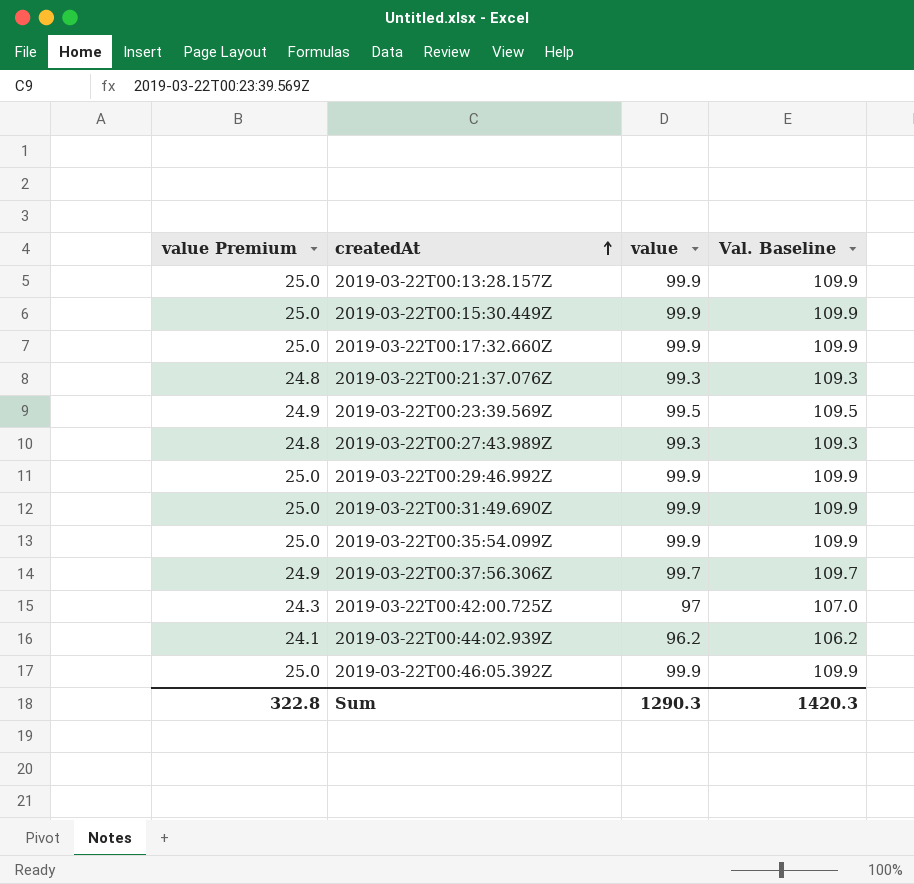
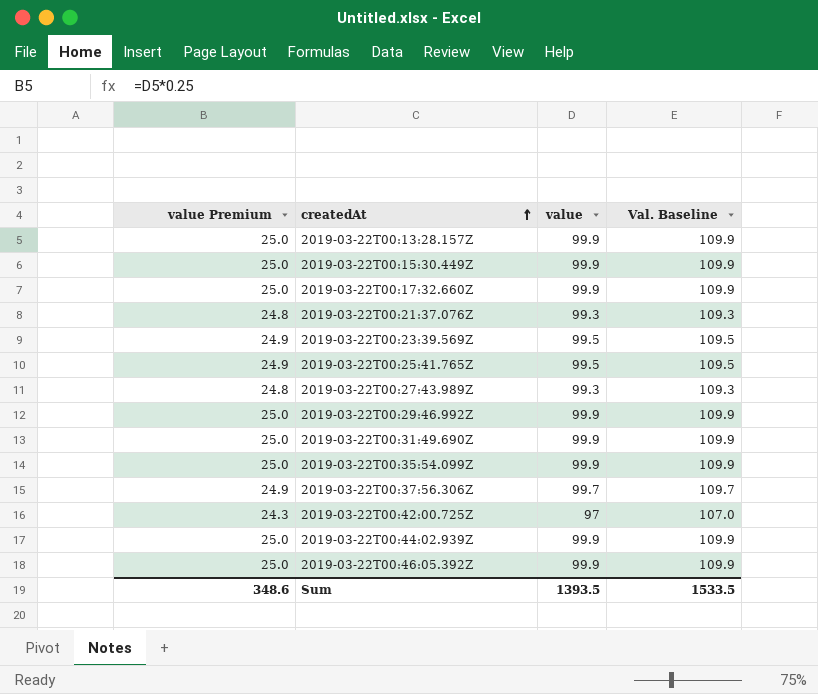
row 2019-03-22T00:25:41.765Z: none -> 24.9 | 99.5 | 109.5
2019-03-22T00:44:02.939Z | value Premium: 24.1 -> 25.0
2019-03-22T00:44:02.939Z | value: 96.2 -> 99.9
2019-03-22T00:44:02.939Z | Val. Baseline: 106.2 -> 109.9
Sum | value Premium: 322.8 -> 348.6
Sum | value: 1290.3 -> 1393.5
Sum | Val. Baseline: 1420.3 -> 1533.5

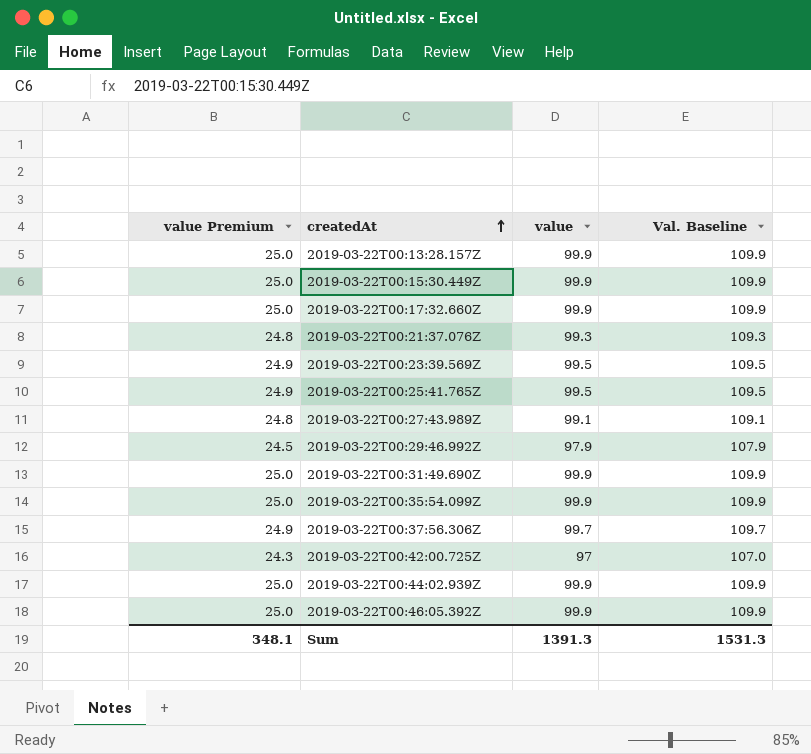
2019-03-22T00:27:43.989Z | value: 99.3 -> 99.1
2019-03-22T00:27:43.989Z | Val. Baseline: 109.3 -> 109.1
2019-03-22T00:29:46.992Z | value Premium: 25.0 -> 24.5
2019-03-22T00:29:46.992Z | value: 99.9 -> 97.9
2019-03-22T00:29:46.992Z | Val. Baseline: 109.9 -> 107.9
Sum | value Premium: 348.6 -> 348.1
Sum | value: 1393.5 -> 1391.3
Sum | Val. Baseline: 1533.5 -> 1531.3

